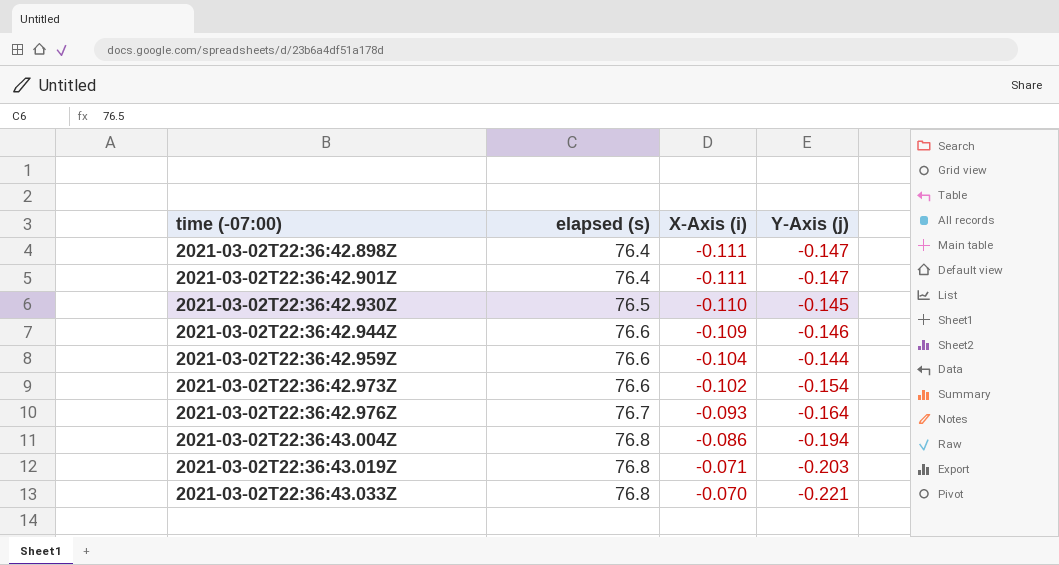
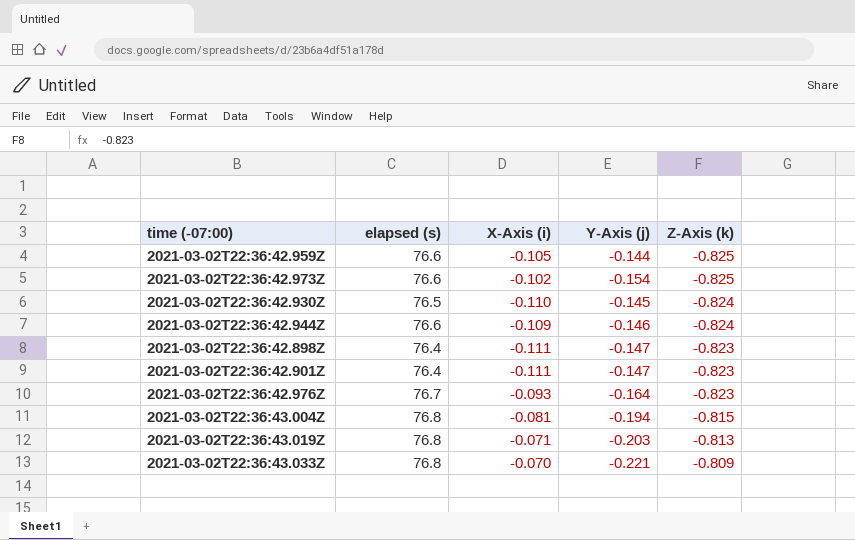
row order: time (-07:00) ascending -> Z-Axis (k) ascending
column Z-Axis (k) | position: none -> 5
2021-03-02T22:36:42.959Z | X-Axis (i): -0.104 -> -0.105
2021-03-02T22:36:43.004Z | X-Axis (i): -0.086 -> -0.081

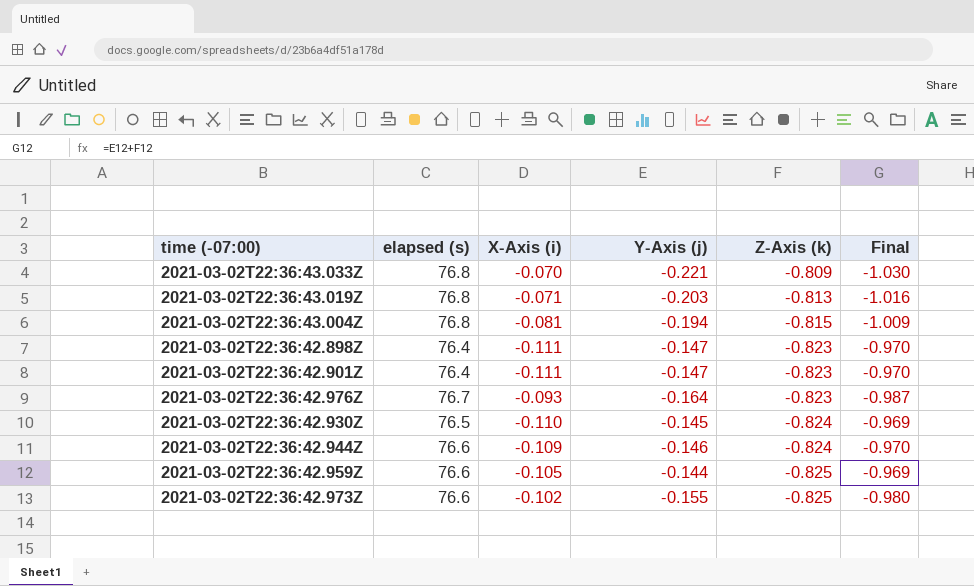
row order: Z-Axis (k) ascending -> Z-Axis (k) descending
column Final | formula: none -> [Y-Axis (j)] + [Z-Axis (k)]
2021-03-02T22:36:42.973Z | Y-Axis (j): -0.154 -> -0.155

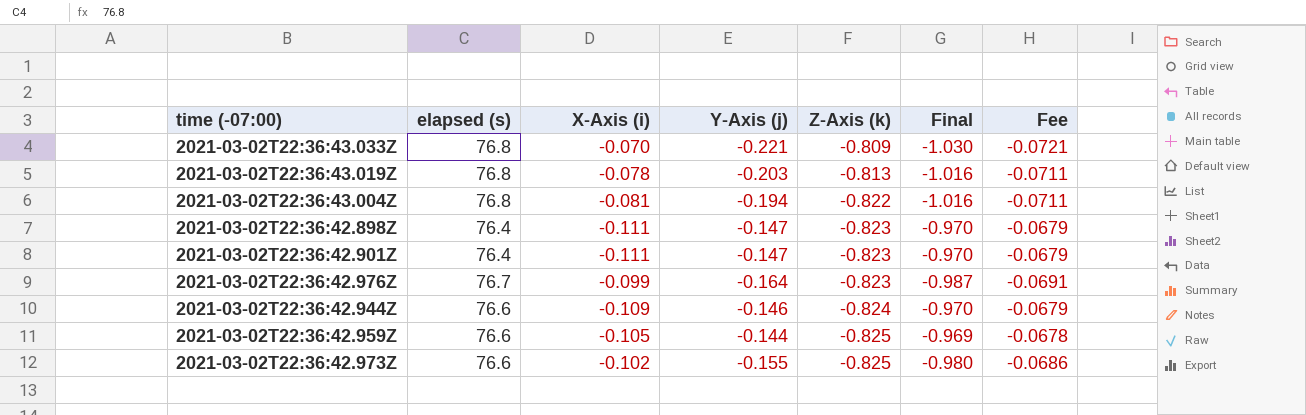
column Fee | formula: none -> [Final] * 0.07
row 2021-03-02T22:36:42.930Z: 76.5 | -0.110 | -0.145 | -0.824 | -0.969 -> none
2021-03-02T22:36:43.019Z | X-Axis (i): -0.071 -> -0.078
2021-03-02T22:36:43.004Z | Z-Axis (k): -0.815 -> -0.822
2021-03-02T22:36:43.004Z | Final: -1.009 -> -1.016
2021-03-02T22:36:42.976Z | X-Axis (i): -0.093 -> -0.099

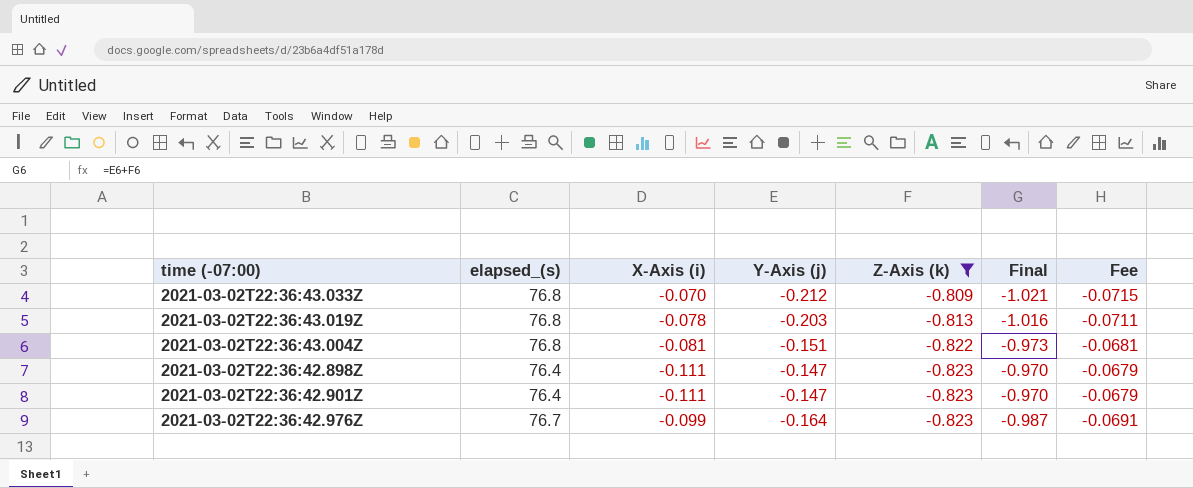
filter: none -> Z-Axis (k) >= -0.823
column name: elapsed (s) -> elapsed_(s)
2021-03-02T22:36:43.033Z | Y-Axis (j): -0.221 -> -0.212
2021-03-02T22:36:43.033Z | Final: -1.030 -> -1.021
2021-03-02T22:36:43.033Z | Fee: -0.0721 -> -0.0715
2021-03-02T22:36:43.004Z | Y-Axis (j): -0.194 -> -0.151
2021-03-02T22:36:43.004Z | Final: -1.016 -> -0.973
2021-03-02T22:36:43.004Z | Fee: -0.0711 -> -0.0681

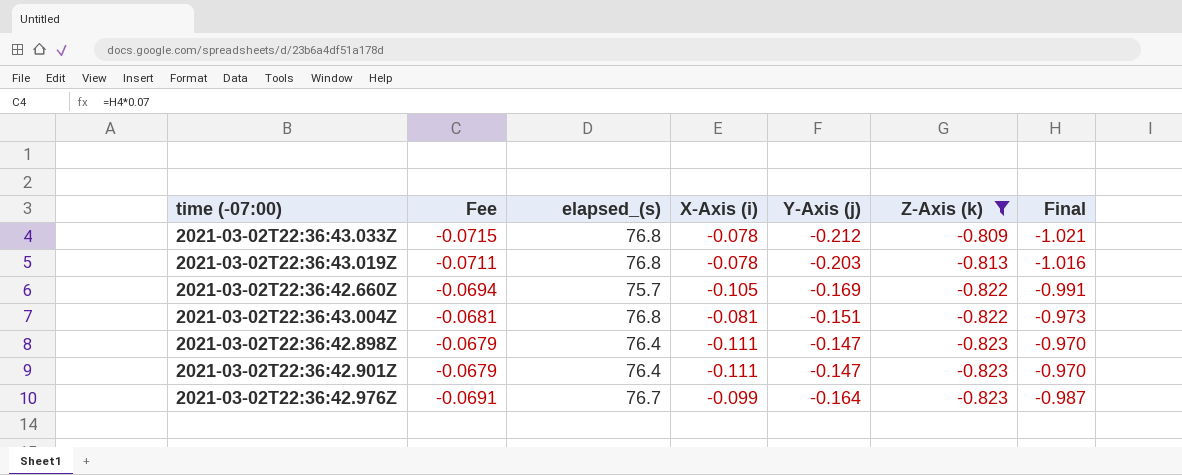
column Fee | position: 7 -> 2
2021-03-02T22:36:43.033Z | X-Axis (i): -0.070 -> -0.078
row 2021-03-02T22:36:42.660Z: none -> -0.0694 | 75.7 | -0.105 | -0.169 | -0.822 | -0.991

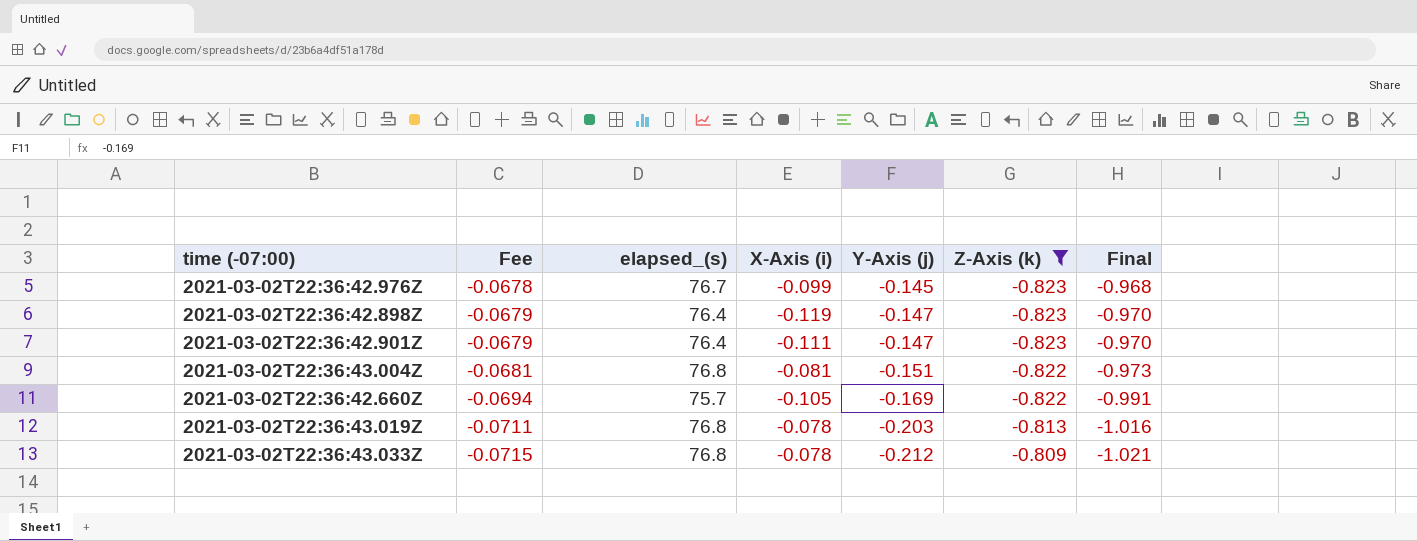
row order: Z-Axis (k) descending -> Fee descending
2021-03-02T22:36:42.976Z | Fee: -0.0691 -> -0.0678
2021-03-02T22:36:42.976Z | Y-Axis (j): -0.164 -> -0.145
2021-03-02T22:36:42.976Z | Final: -0.987 -> -0.968
2021-03-02T22:36:42.898Z | X-Axis (i): -0.111 -> -0.119

